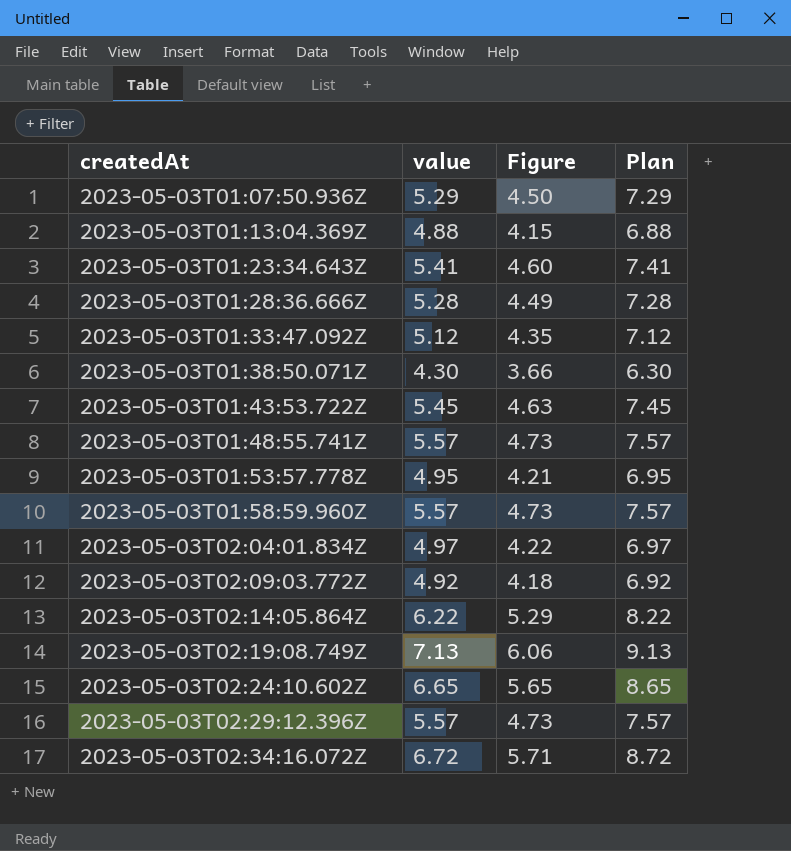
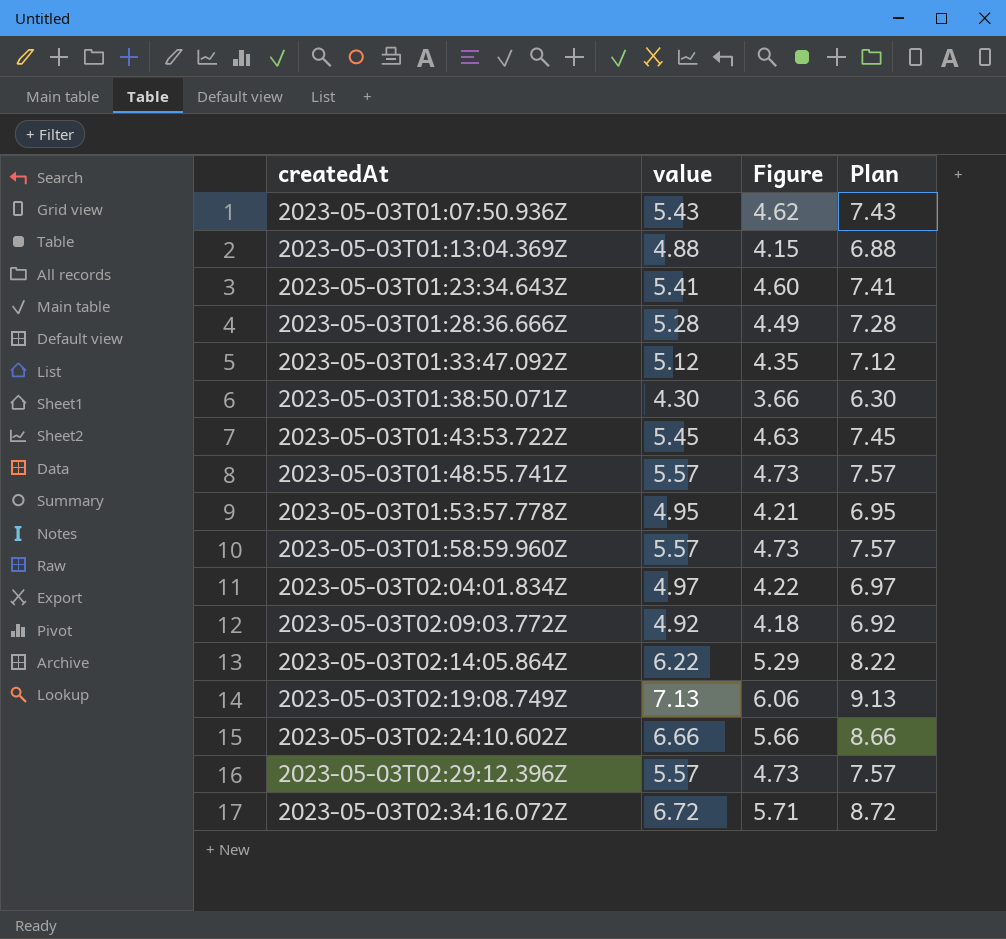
2023-05-03T01:07:50.936Z | value: 5.29 -> 5.43
2023-05-03T01:07:50.936Z | Figure: 4.50 -> 4.62
2023-05-03T01:07:50.936Z | Plan: 7.29 -> 7.43
2023-05-03T02:24:10.602Z | value: 6.65 -> 6.66
2023-05-03T02:24:10.602Z | Figure: 5.65 -> 5.66
2023-05-03T02:24:10.602Z | Plan: 8.65 -> 8.66

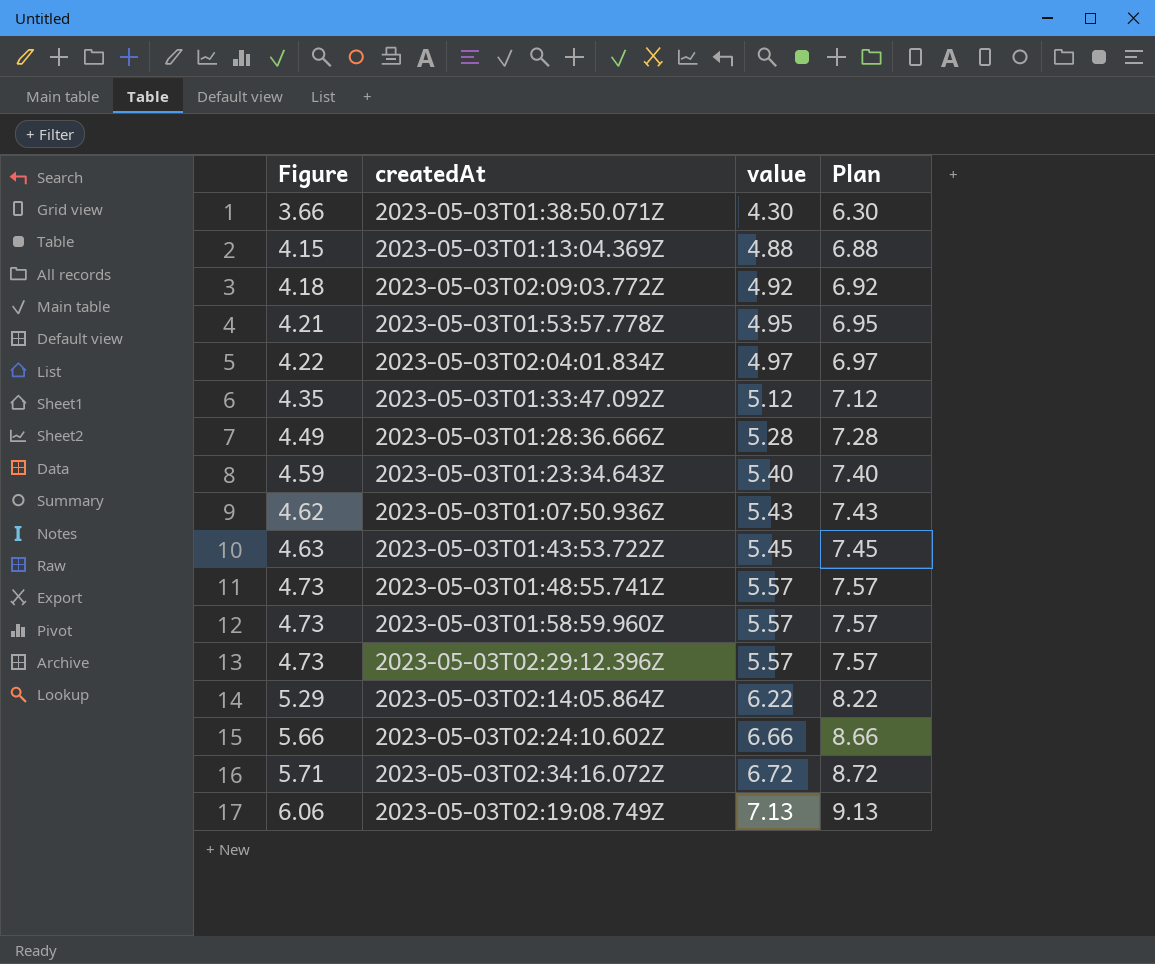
row order: createdAt ascending -> Figure ascending
column Figure | position: 3 -> 1
2023-05-03T01:23:34.643Z | Figure: 4.60 -> 4.59
2023-05-03T01:23:34.643Z | value: 5.41 -> 5.40
2023-05-03T01:23:34.643Z | Plan: 7.41 -> 7.40

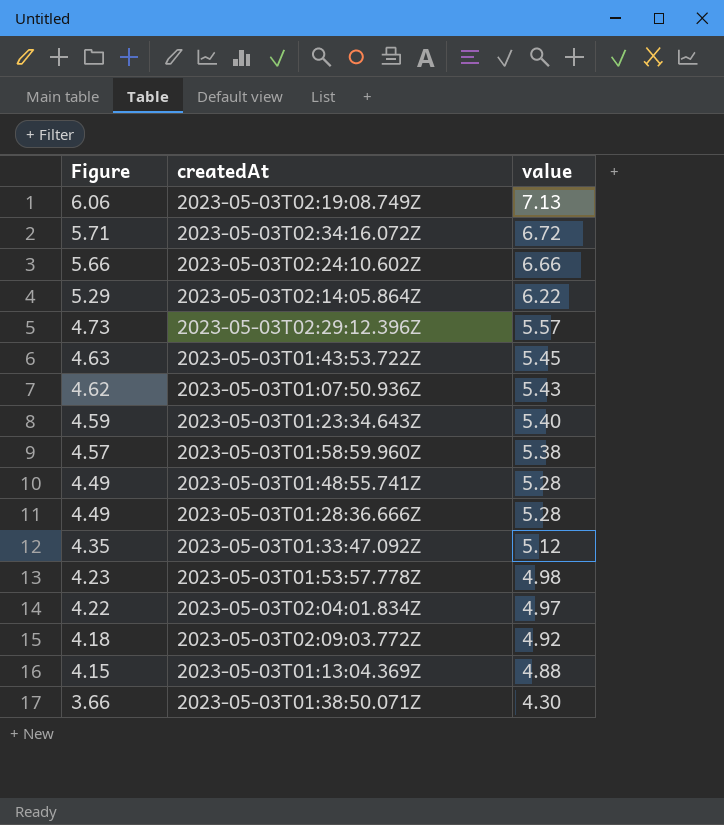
row order: Figure ascending -> Figure descending
column Plan | formula: [value] + 2 -> none
2023-05-03T01:58:59.960Z | Figure: 4.73 -> 4.57
2023-05-03T01:58:59.960Z | value: 5.57 -> 5.38
2023-05-03T01:48:55.741Z | Figure: 4.73 -> 4.49
2023-05-03T01:48:55.741Z | value: 5.57 -> 5.28
2023-05-03T01:53:57.778Z | Figure: 4.21 -> 4.23
2023-05-03T01:53:57.778Z | value: 4.95 -> 4.98

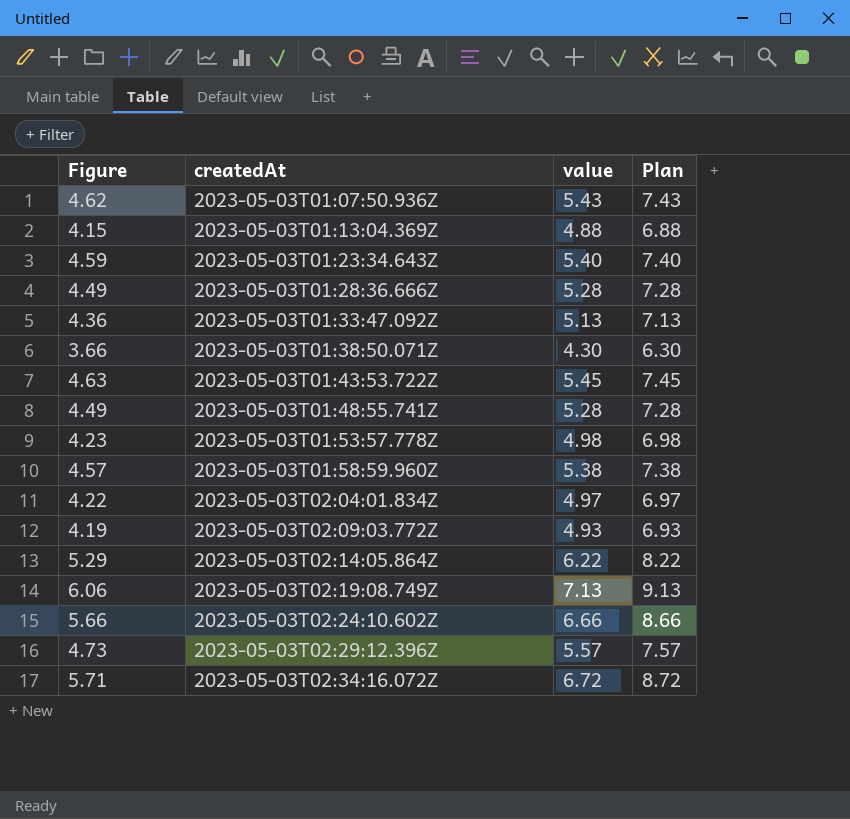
row order: Figure descending -> createdAt ascending
column Plan | formula: none -> [value] + 2
2023-05-03T01:33:47.092Z | Figure: 4.35 -> 4.36
2023-05-03T01:33:47.092Z | value: 5.12 -> 5.13
2023-05-03T02:09:03.772Z | Figure: 4.18 -> 4.19
2023-05-03T02:09:03.772Z | value: 4.92 -> 4.93

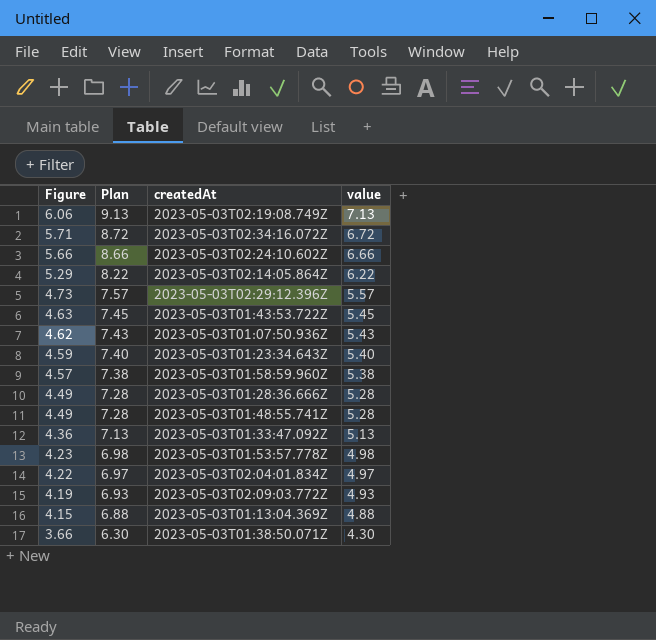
row order: createdAt ascending -> Figure descending
column Plan | position: 4 -> 2

